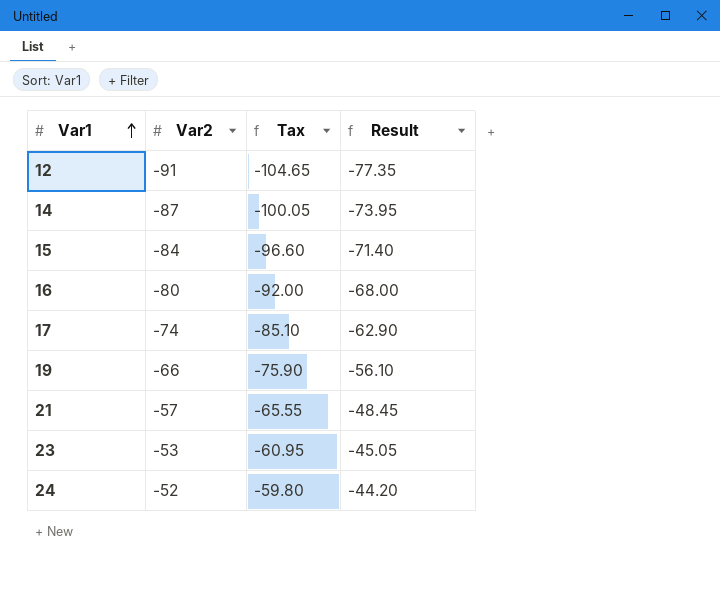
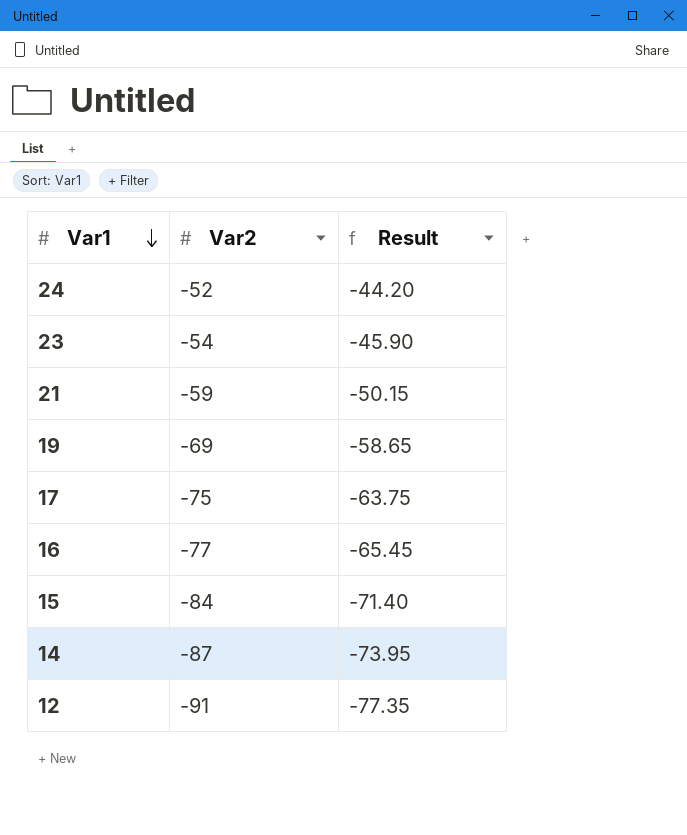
row order: Var1 ascending -> Var1 descending
column Tax | formula: [Var2] * 1.15 -> none
23 | Var2: -53 -> -54
23 | Result: -45.05 -> -45.90
21 | Var2: -57 -> -59
21 | Result: -48.45 -> -50.15
19 | Var2: -66 -> -69
19 | Result: -56.10 -> -58.65
17 | Var2: -74 -> -75
17 | Result: -62.90 -> -63.75
16 | Var2: -80 -> -77
16 | Result: -68.00 -> -65.45

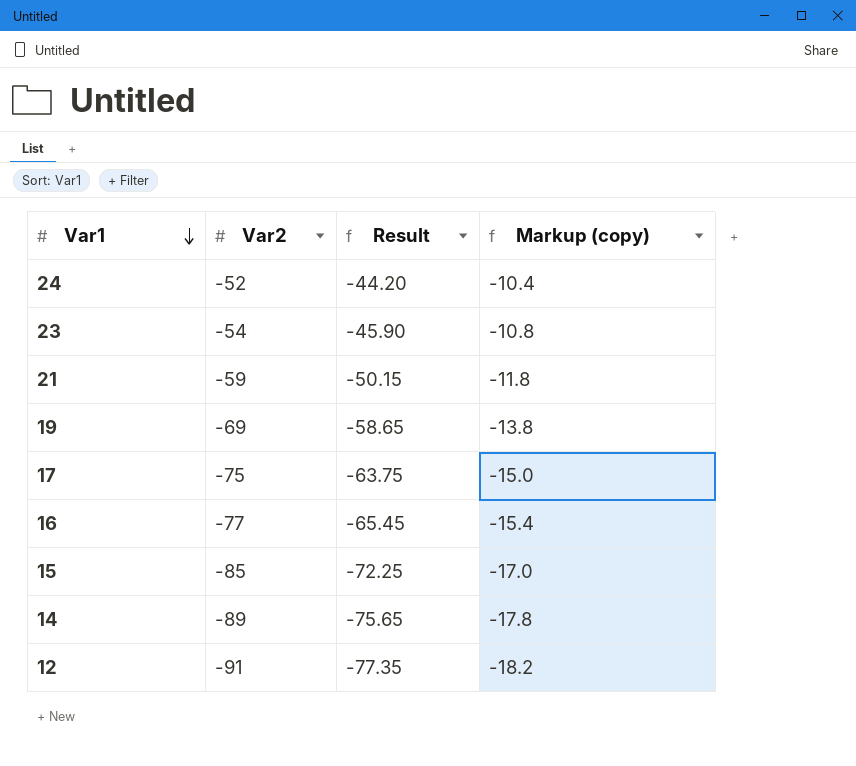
column Markup (copy) | formula: none -> [Var2] * 0.2
15 | Var2: -84 -> -85
15 | Result: -71.40 -> -72.25
14 | Var2: -87 -> -89
14 | Result: -73.95 -> -75.65

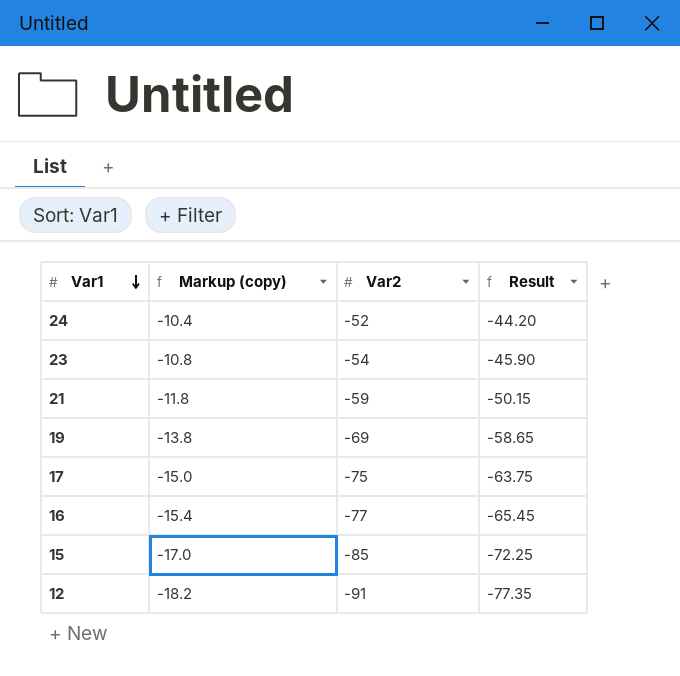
column Markup (copy) | position: 4 -> 2
row 14: -89 | -75.65 | -17.8 -> none

